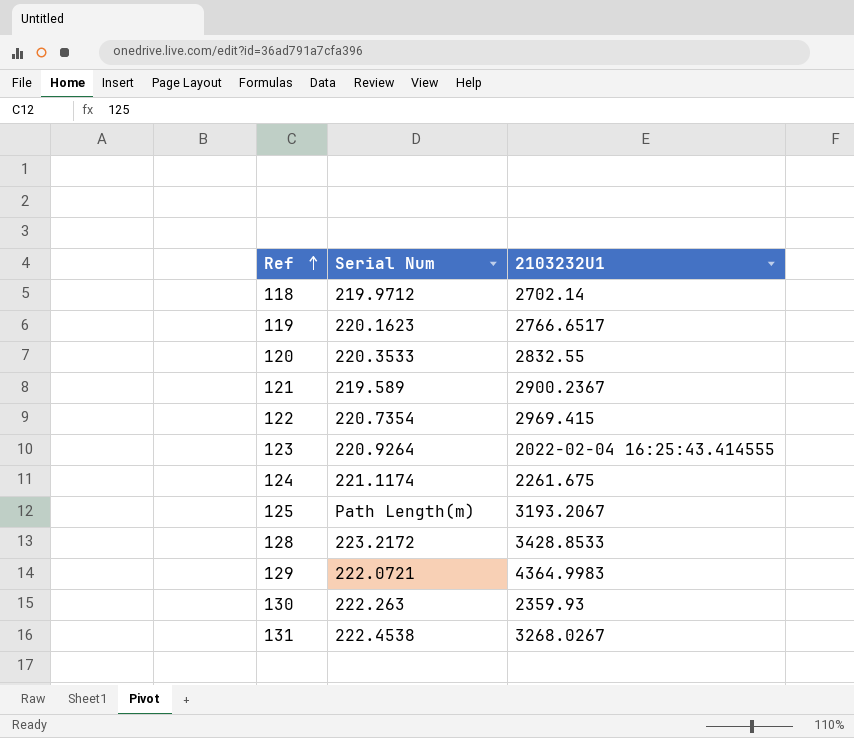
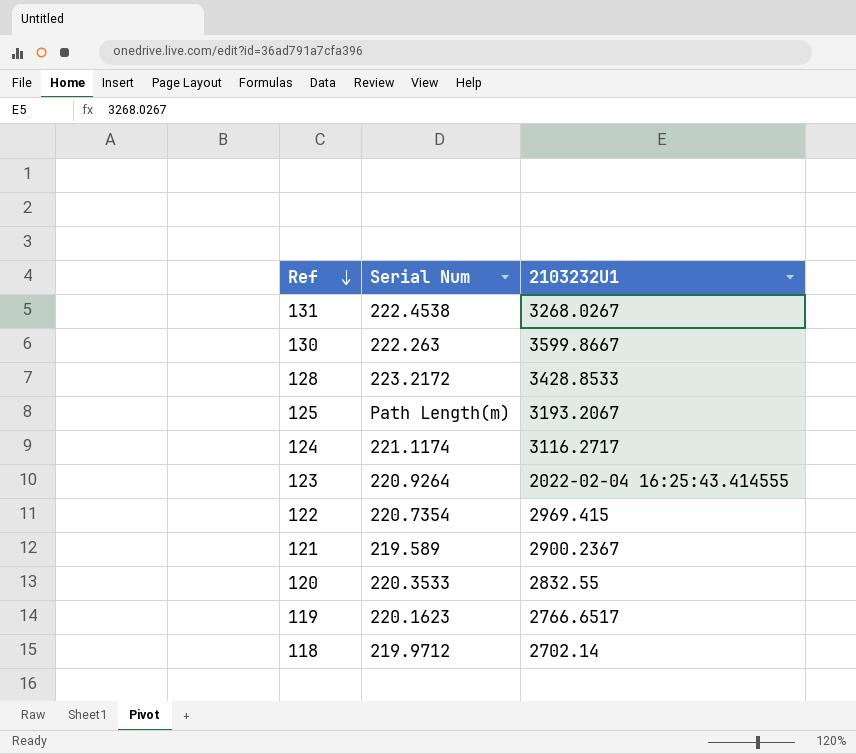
row order: Ref ascending -> Ref descending
row 129: 222.0721 | 4364.9983 -> none
130 | 2103232U1: 2359.93 -> 3599.8667
124 | 2103232U1: 2261.675 -> 3116.2717

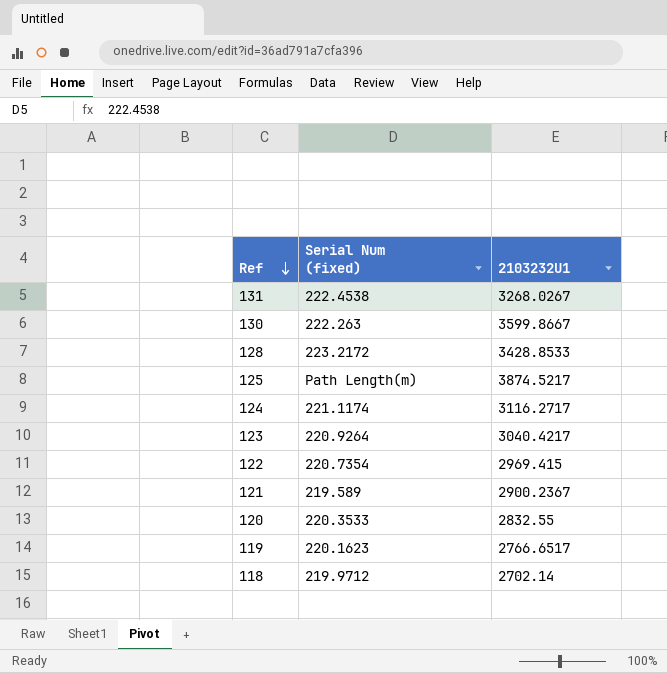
column name: Serial Num -> Serial Num (fixed)
125 | 2103232U1: 3193.2067 -> 3874.5217
123 | 2103232U1: 2022-02-04 16:25:43.414555 -> 3040.4217

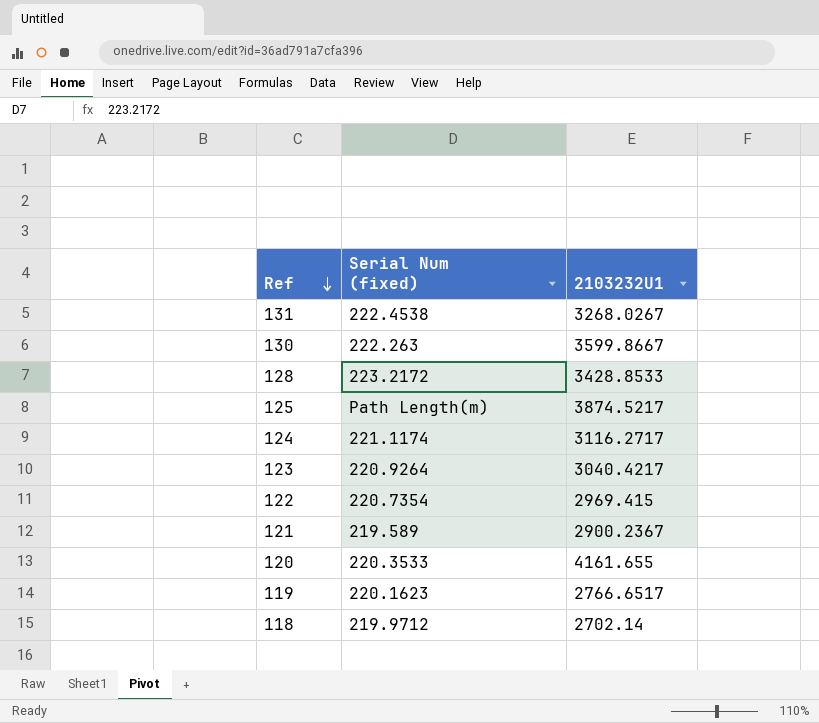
120 | 2103232U1: 2832.55 -> 4161.655

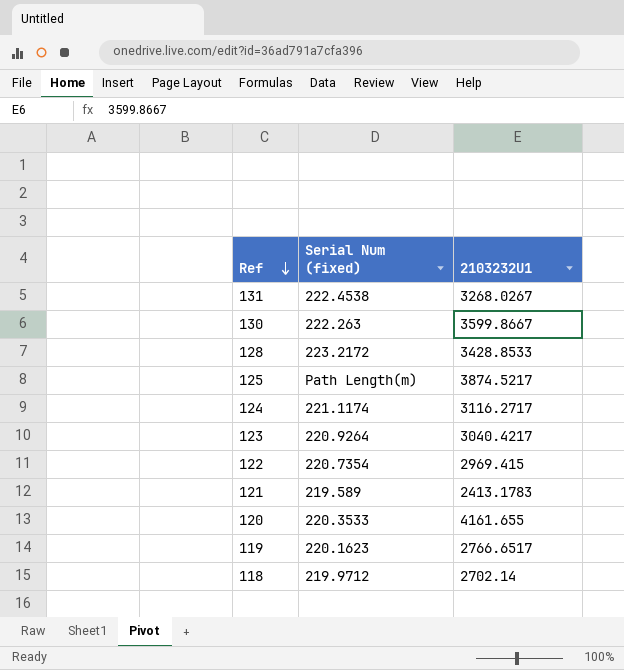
121 | 2103232U1: 2900.2367 -> 2413.1783

